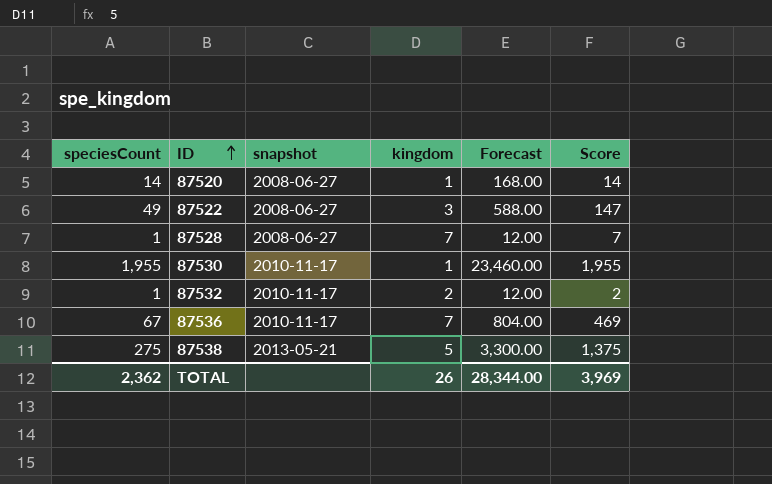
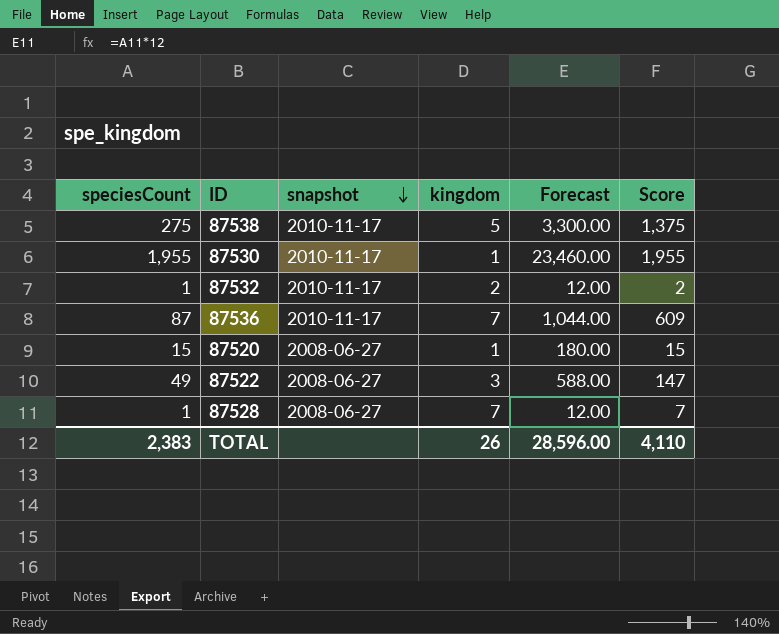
row order: ID ascending -> snapshot descending
87538 | snapshot: 2013-05-21 -> 2010-11-17
87536 | speciesCount: 67 -> 87
87536 | Forecast: 804.00 -> 1,044.00
87536 | Score: 469 -> 609
87520 | speciesCount: 14 -> 15
87520 | Forecast: 168.00 -> 180.00
87520 | Score: 14 -> 15
TOTAL | speciesCount: 2,362 -> 2,383
TOTAL | Forecast: 28,344.00 -> 28,596.00
TOTAL | Score: 3,969 -> 4,110

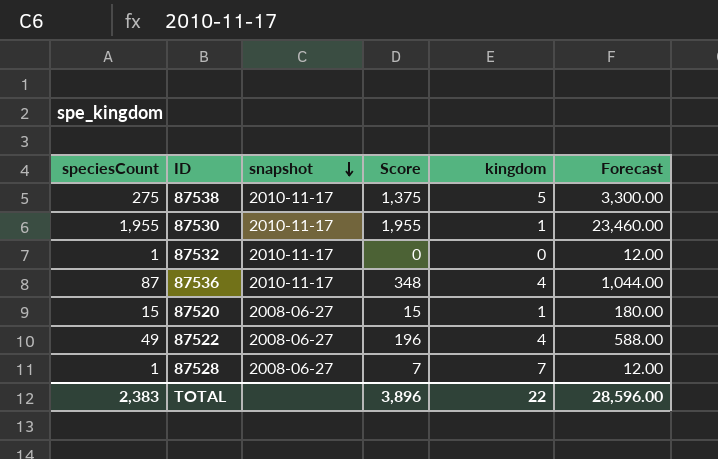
column Score | position: 6 -> 4
87532 | Score: 2 -> 0
87532 | kingdom: 2 -> 0
87536 | Score: 609 -> 348
87536 | kingdom: 7 -> 4
87522 | Score: 147 -> 196
87522 | kingdom: 3 -> 4
TOTAL | Score: 4,110 -> 3,896
TOTAL | kingdom: 26 -> 22

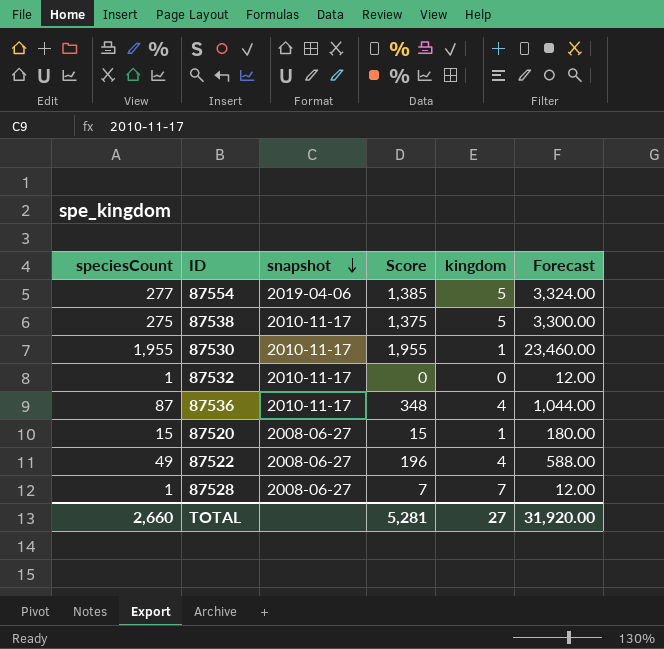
row 87554: none -> 277 | 2019-04-06 | 1,385 | 5 | 3,324.00
TOTAL | speciesCount: 2,383 -> 2,660
TOTAL | Score: 3,896 -> 5,281
TOTAL | kingdom: 22 -> 27
TOTAL | Forecast: 28,596.00 -> 31,920.00

